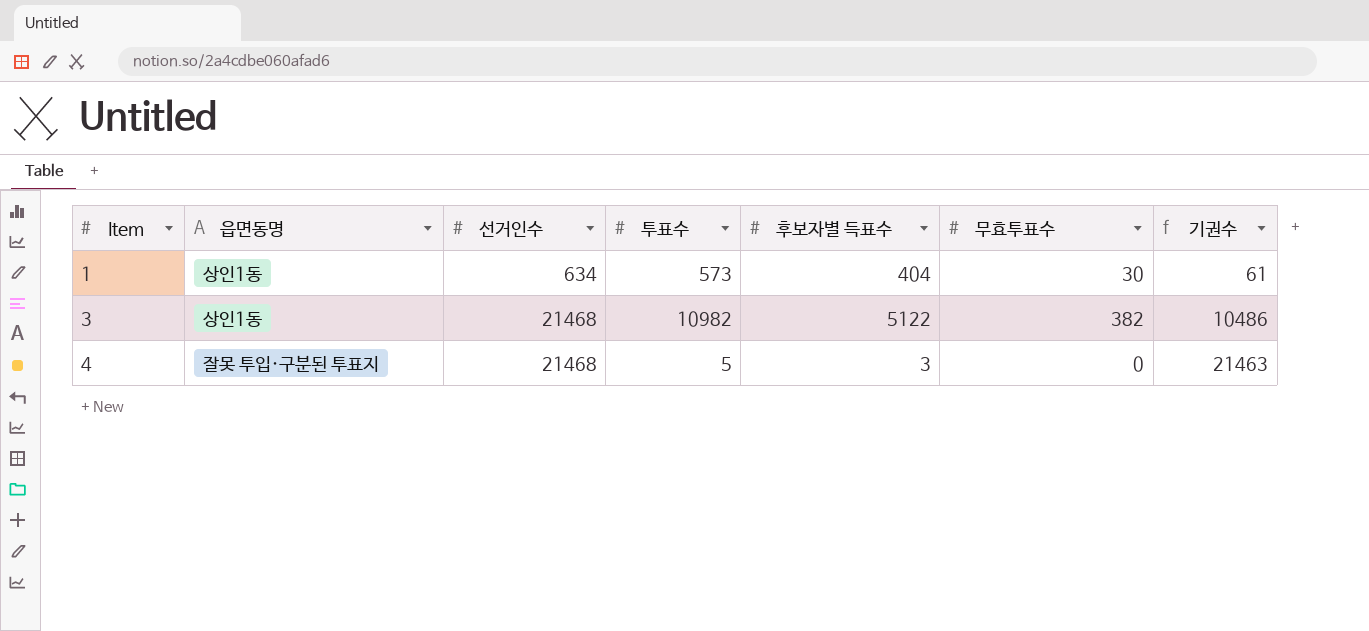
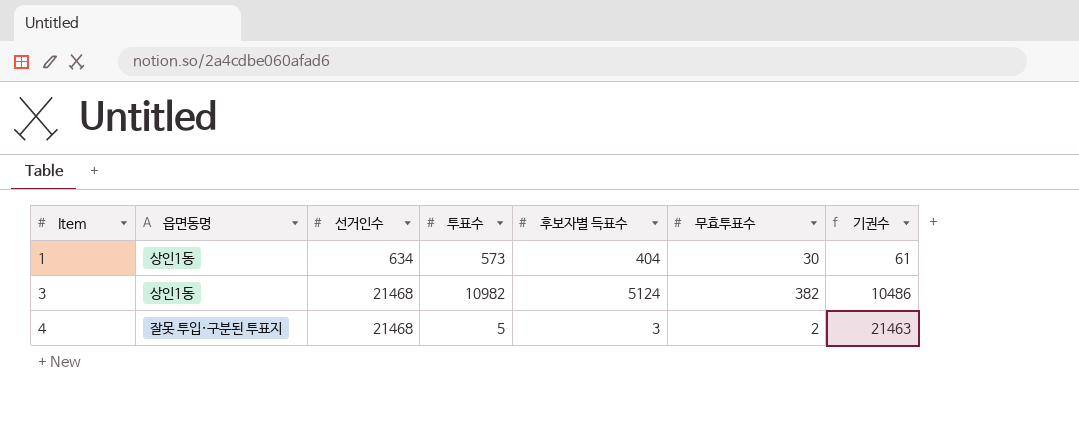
3 | 후보자별 득표수: 5122 -> 5124
4 | 무효투표수: 0 -> 2

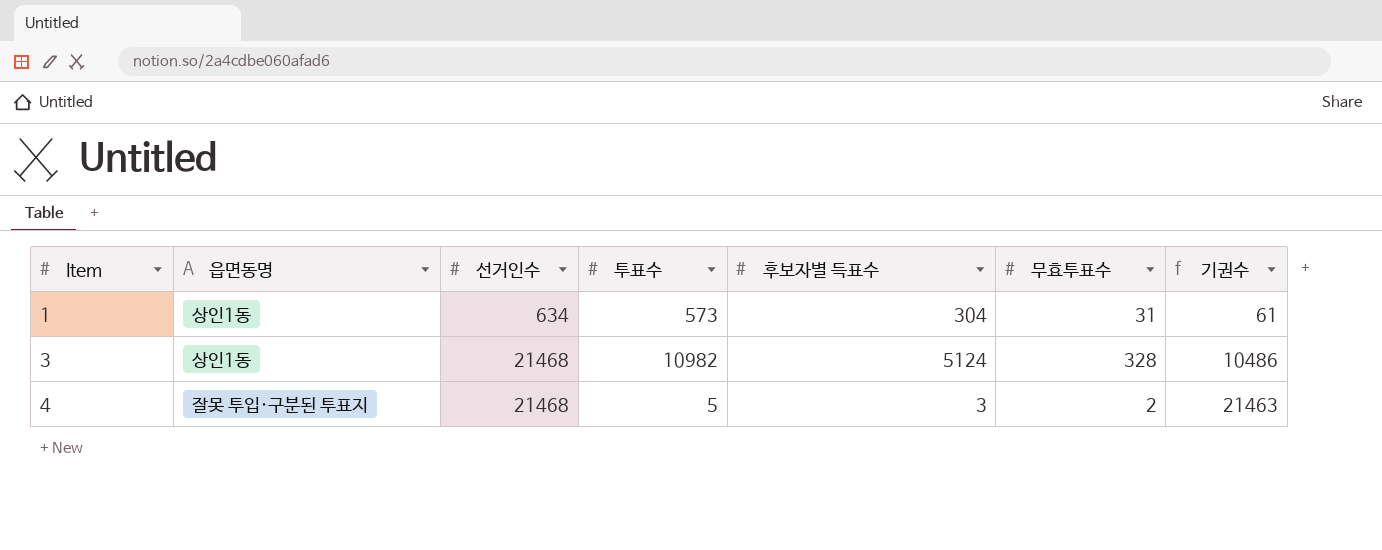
1 | 후보자별 득표수: 404 -> 304
1 | 무효투표수: 30 -> 31
3 | 무효투표수: 382 -> 328

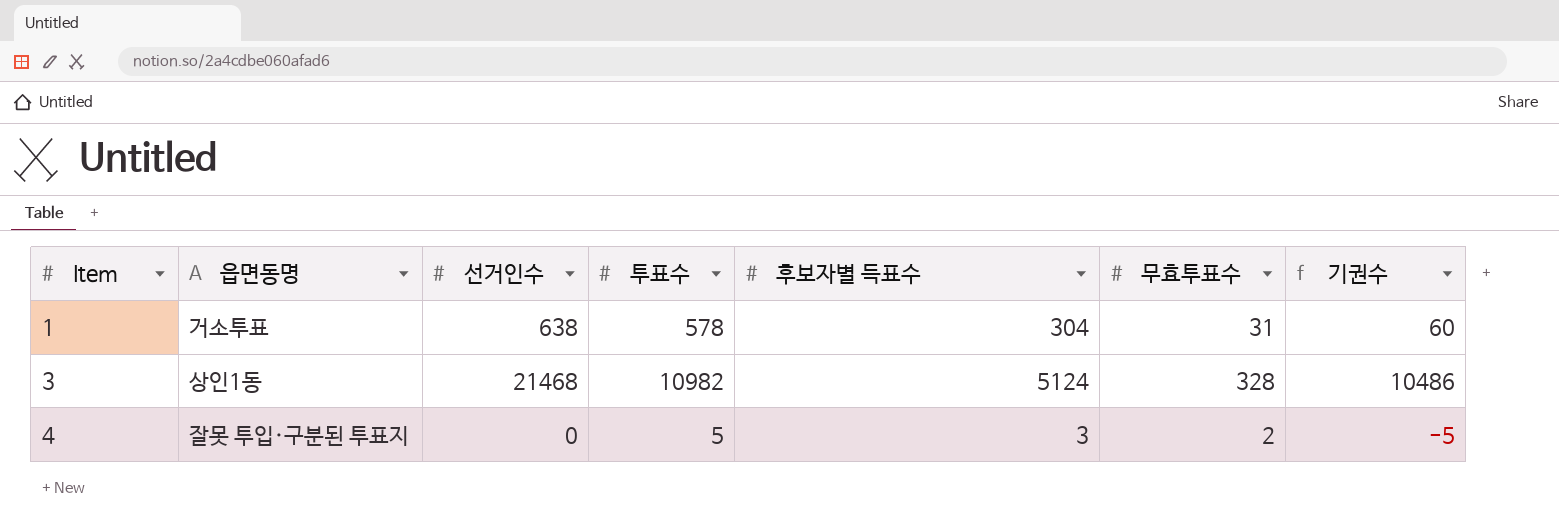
1 | 읍면동명: 상인1동 -> 거소투표
1 | 선거인수: 634 -> 638
1 | 투표수: 573 -> 578
1 | 기권수: 61 -> 60
4 | 선거인수: 21468 -> 0
4 | 기권수: 21463 -> -5

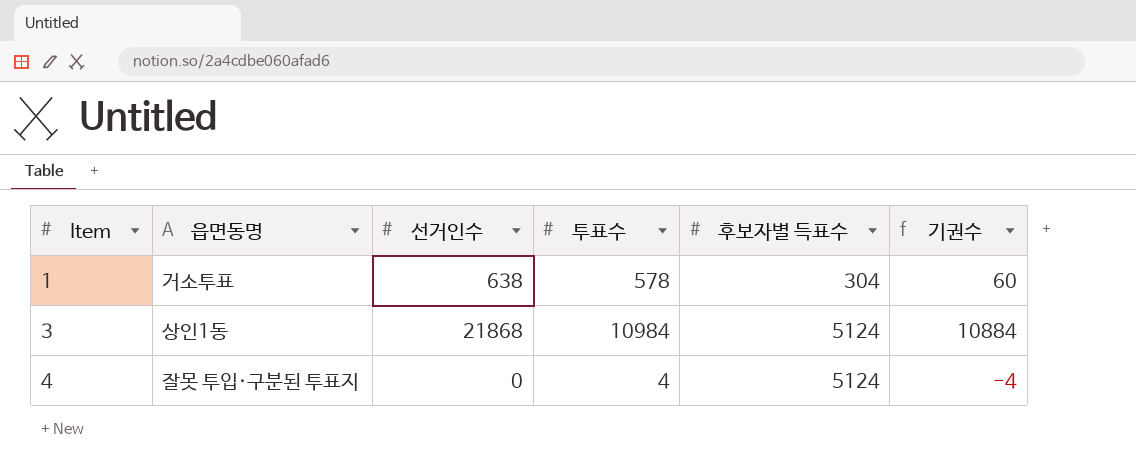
column 무효투표수 | position: 6 -> none
3 | 선거인수: 21468 -> 21868
3 | 투표수: 10982 -> 10984
3 | 기권수: 10486 -> 10884
4 | 투표수: 5 -> 4
4 | 후보자별 득표수: 3 -> 5124
4 | 기권수: -5 -> -4

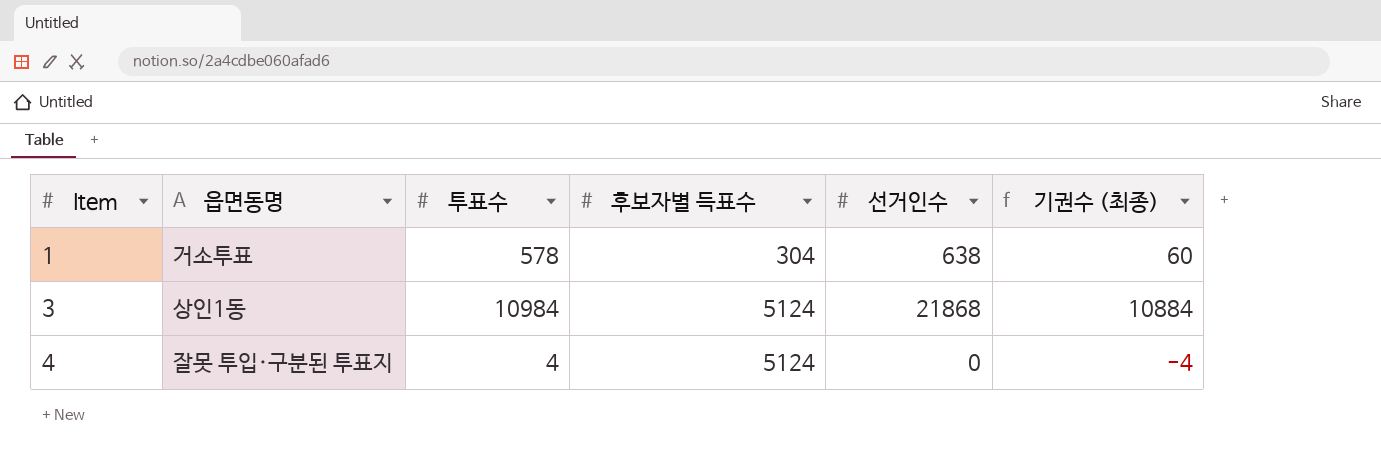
column 선거인수 | position: 3 -> 5
column name: 기권수 -> 기권수 (최종)

